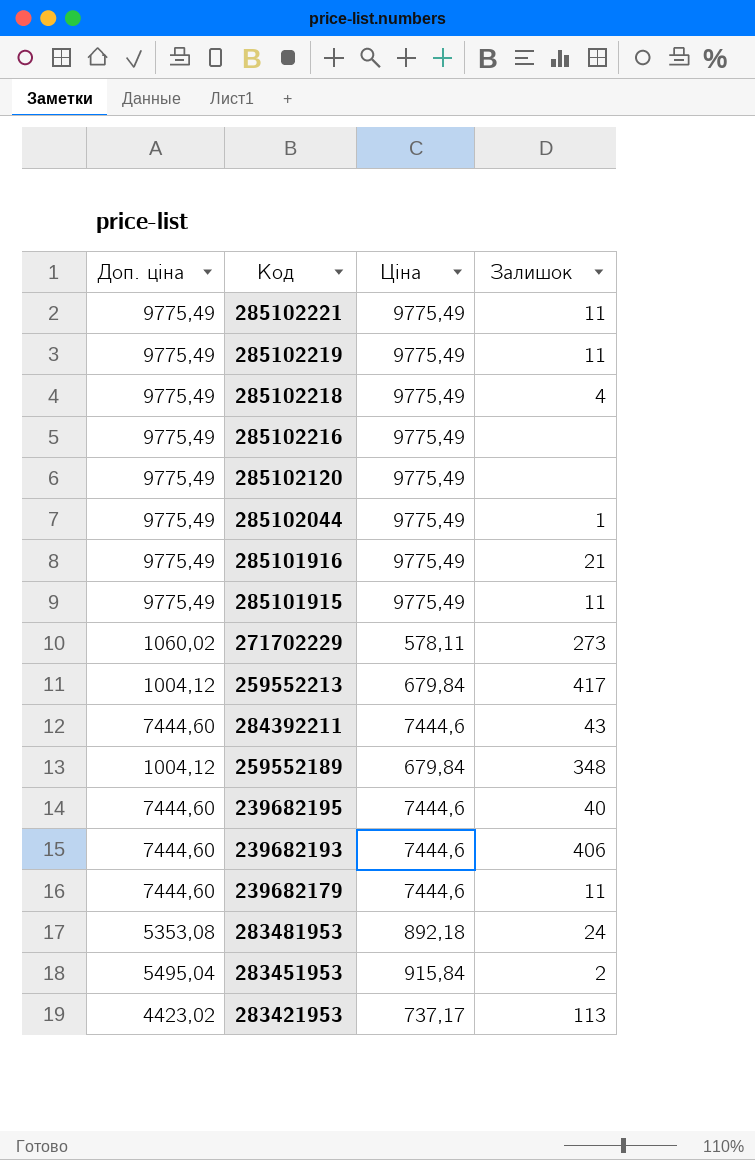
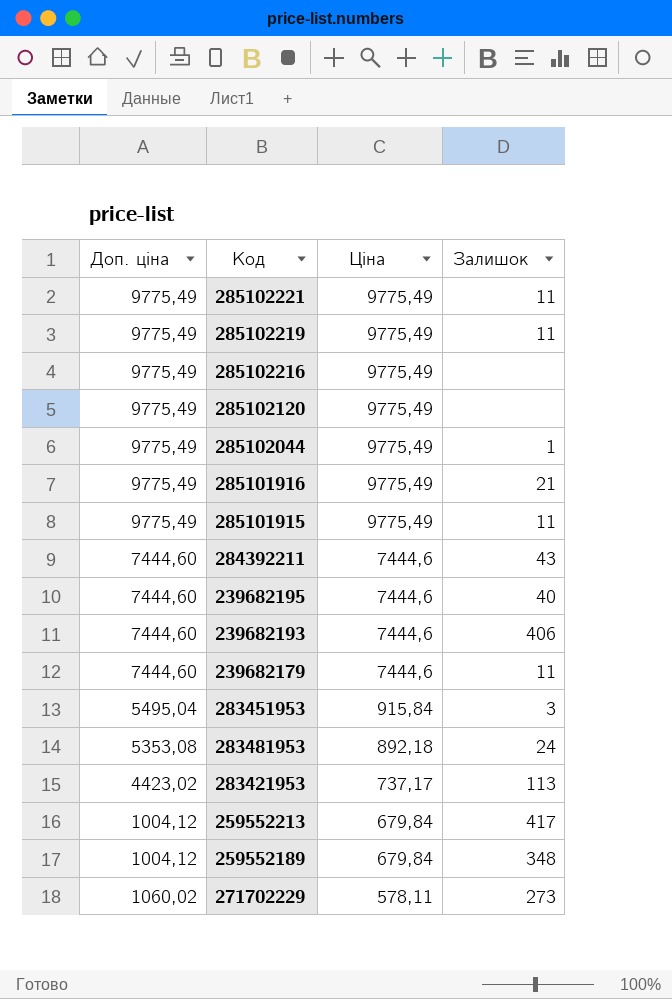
row order: none -> Ціна descending
row 285102218: 9775,49 | 9775,49 | 4 -> none
283451953 | Залишок: 2 -> 3

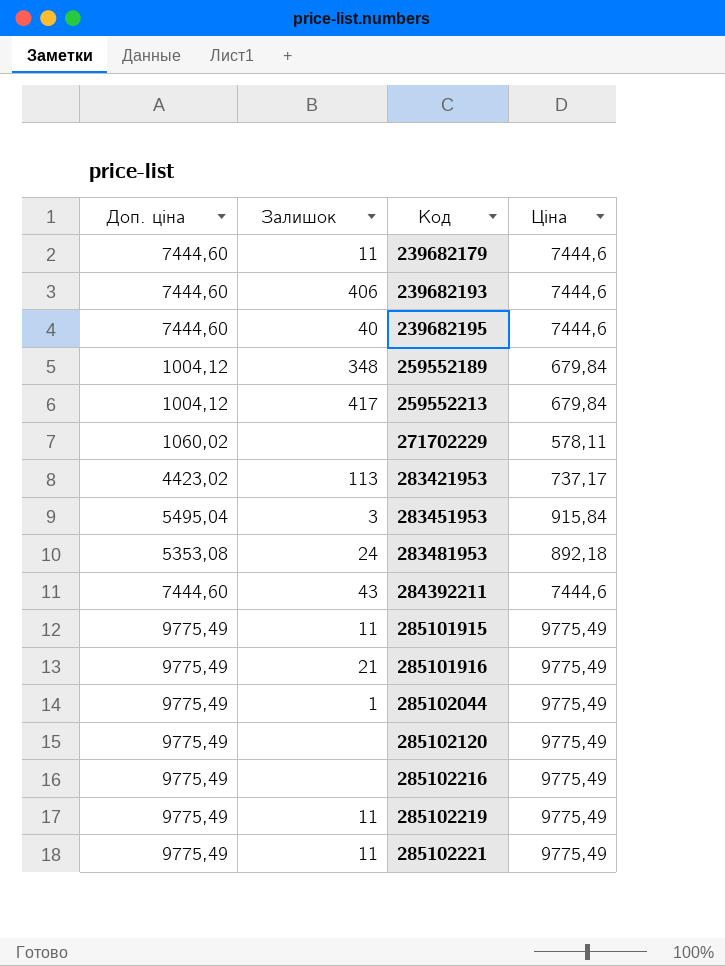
row order: Ціна descending -> Код ascending
column Залишок | position: 4 -> 2
271702229 | Залишок: 273 -> none

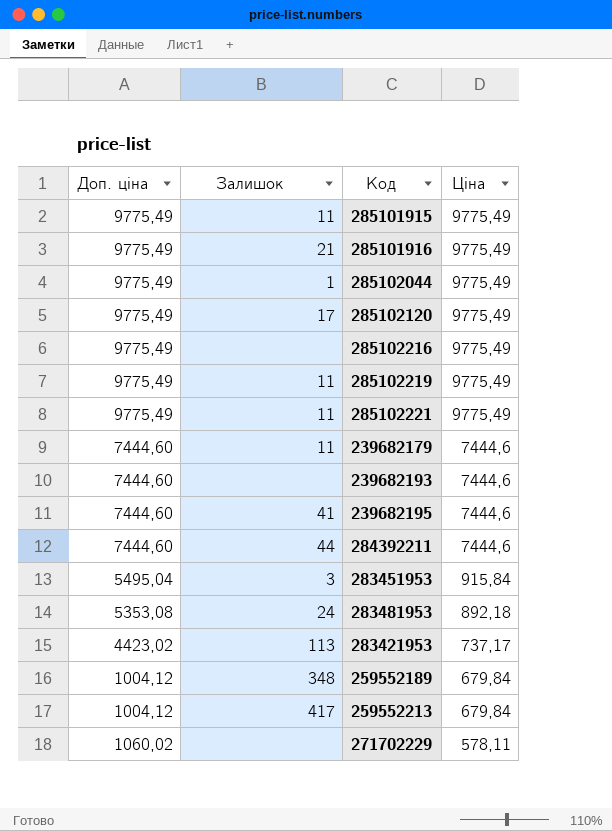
row order: Код ascending -> Ціна descending
285102120 | Залишок: none -> 17
239682193 | Залишок: 406 -> none
239682195 | Залишок: 40 -> 41
284392211 | Залишок: 43 -> 44

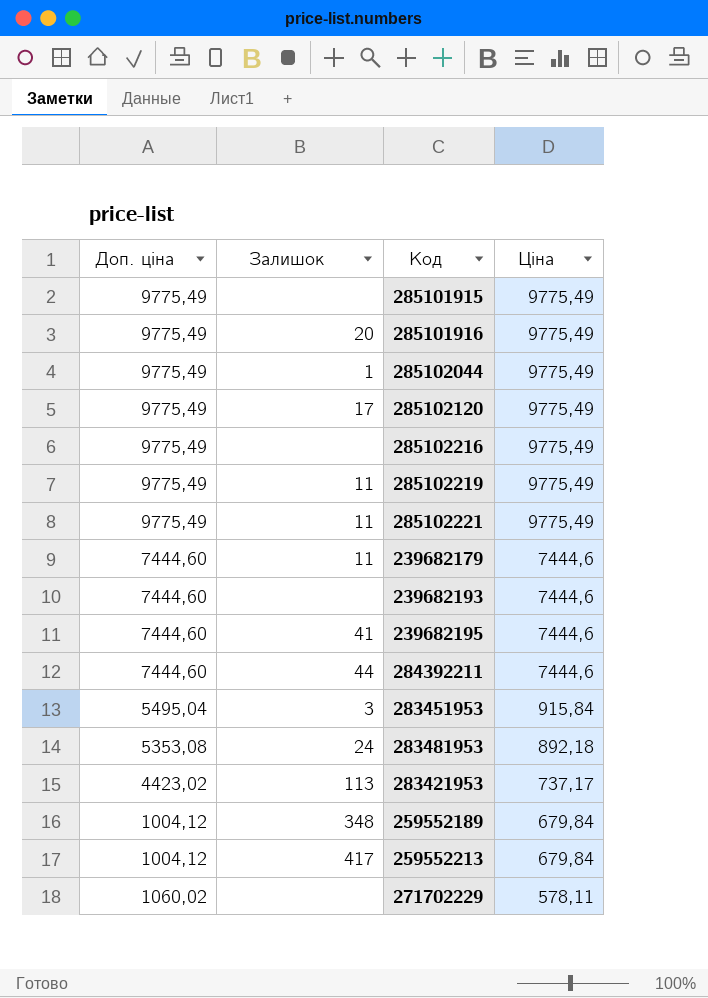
285101915 | Залишок: 11 -> none
285101916 | Залишок: 21 -> 20

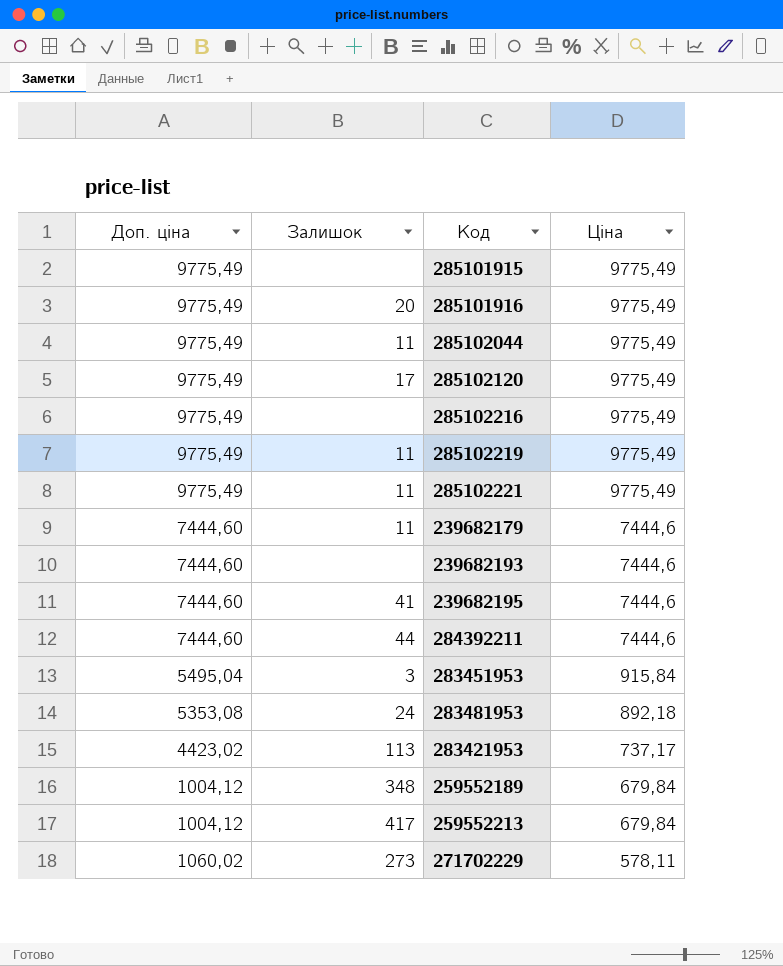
285102044 | Залишок: 1 -> 11
271702229 | Залишок: none -> 273

